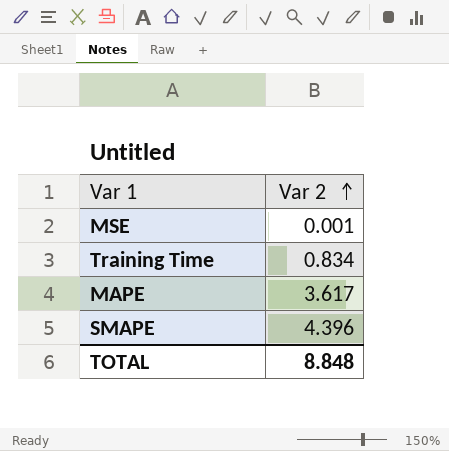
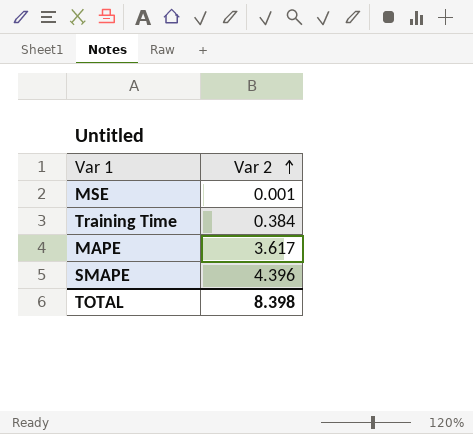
Training Time | Var 2: 0.834 -> 0.384
TOTAL | Var 2: 8.848 -> 8.398

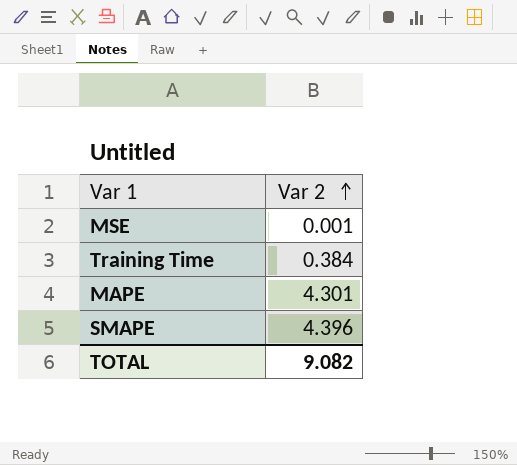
MAPE | Var 2: 3.617 -> 4.301
TOTAL | Var 2: 8.398 -> 9.082

